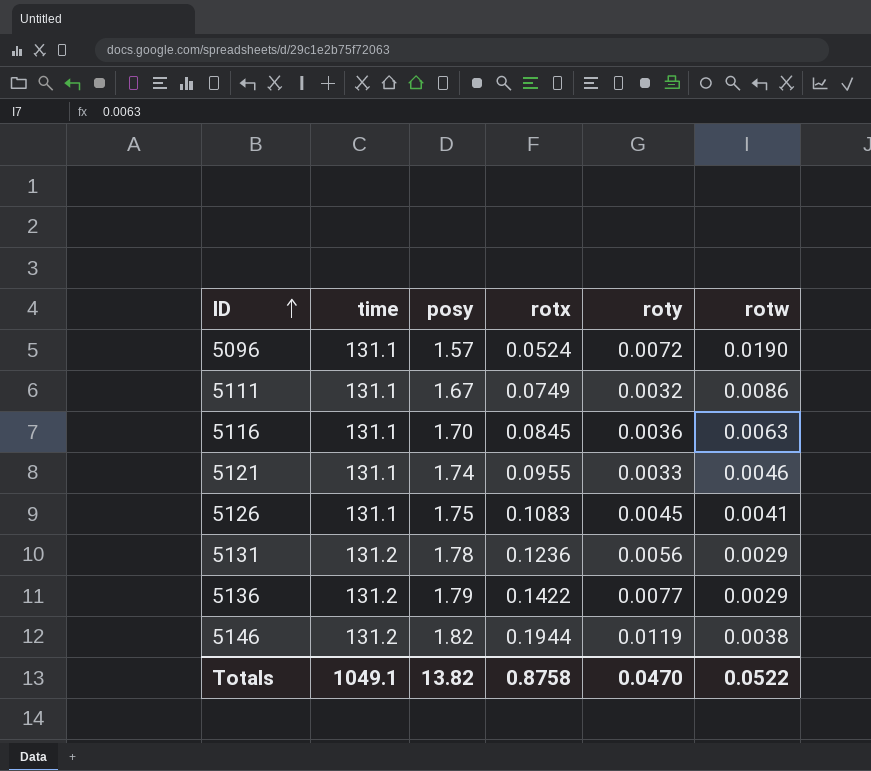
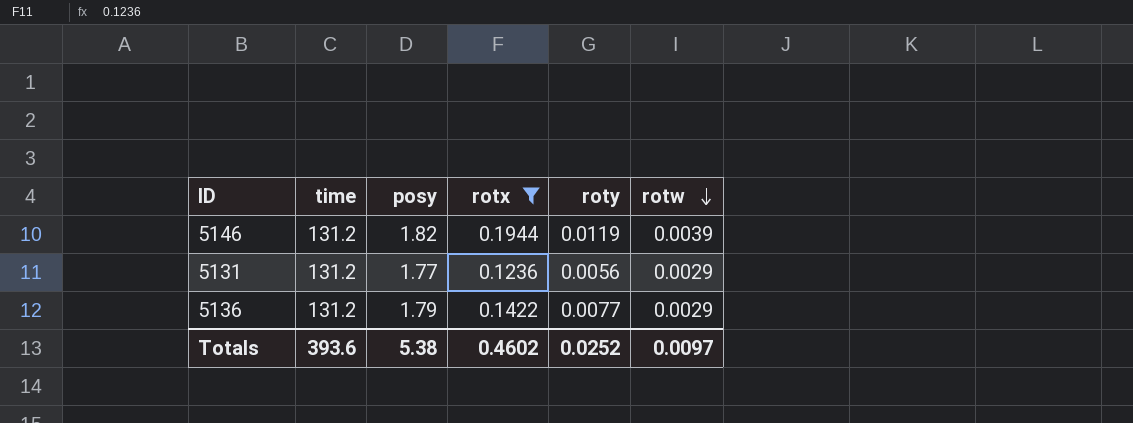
filter: none -> rotx >= 0.1236
row order: ID ascending -> rotw descending
5146 | rotw: 0.0038 -> 0.0039
5131 | posy: 1.78 -> 1.77
Totals | time: 1049.1 -> 393.6
Totals | posy: 13.82 -> 5.38
Totals | rotx: 0.8758 -> 0.4602
Totals | roty: 0.0470 -> 0.0252
Totals | rotw: 0.0522 -> 0.0097

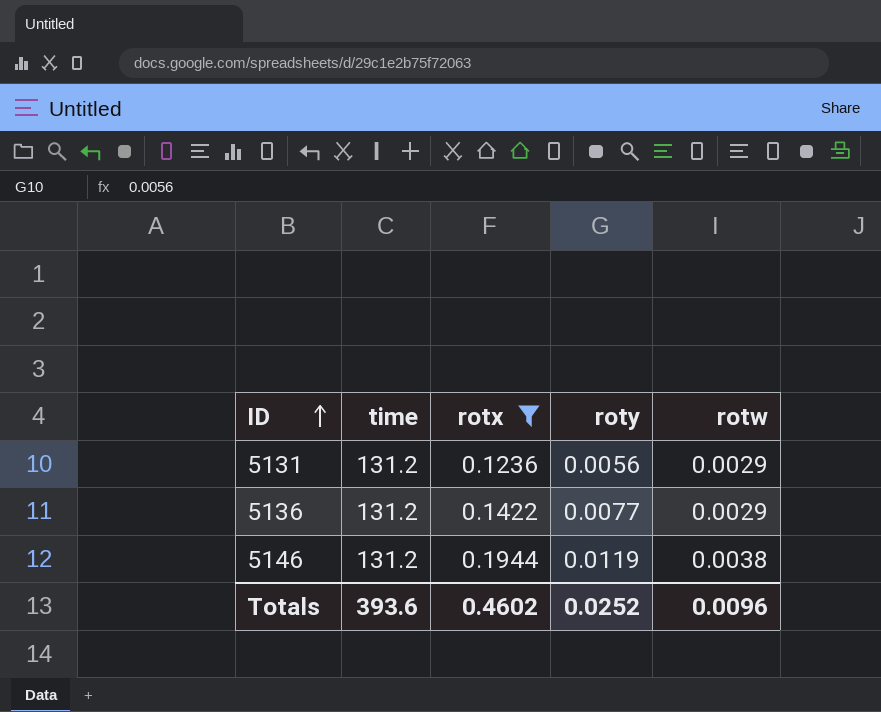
row order: rotw descending -> ID ascending
column posy | position: 3 -> none
5146 | rotw: 0.0039 -> 0.0038
Totals | rotw: 0.0097 -> 0.0096

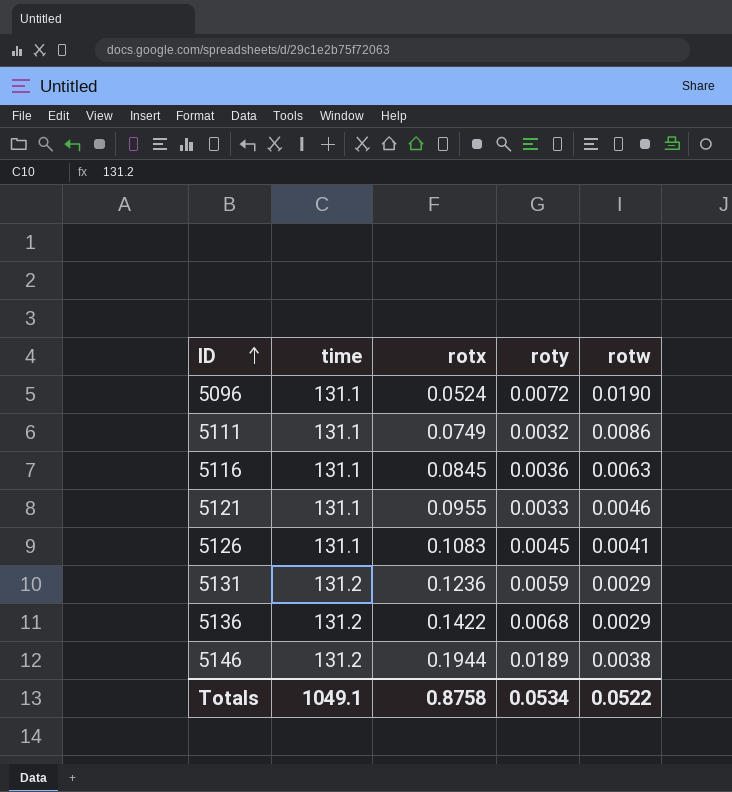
filter: rotx >= 0.1236 -> none
5131 | roty: 0.0056 -> 0.0059
5136 | roty: 0.0077 -> 0.0068
5146 | roty: 0.0119 -> 0.0189
Totals | time: 393.6 -> 1049.1
Totals | rotx: 0.4602 -> 0.8758
Totals | roty: 0.0252 -> 0.0534
Totals | rotw: 0.0096 -> 0.0522

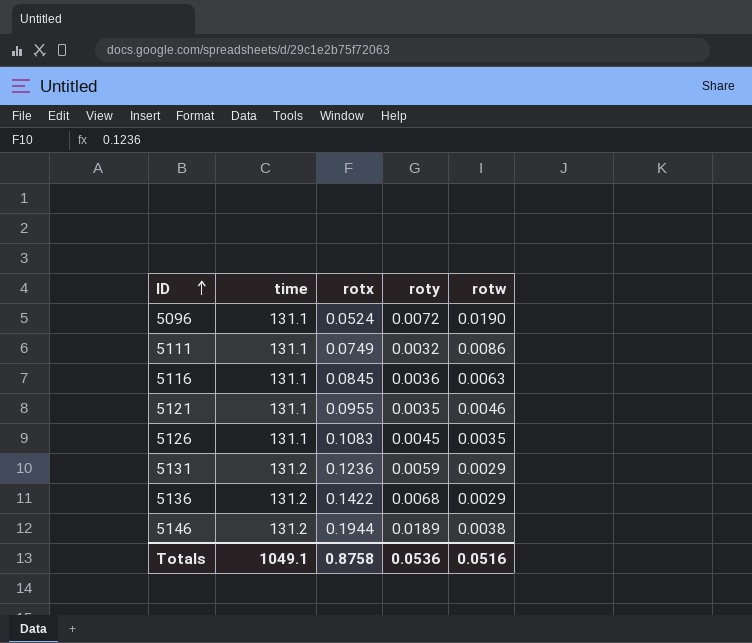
5121 | roty: 0.0033 -> 0.0035
5126 | rotw: 0.0041 -> 0.0035
Totals | roty: 0.0534 -> 0.0536
Totals | rotw: 0.0522 -> 0.0516

